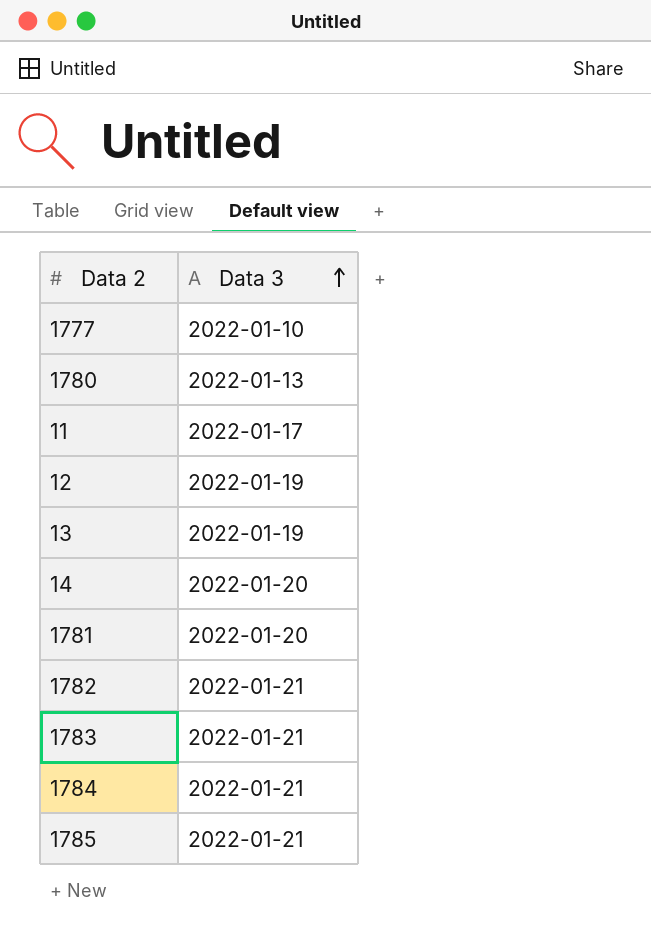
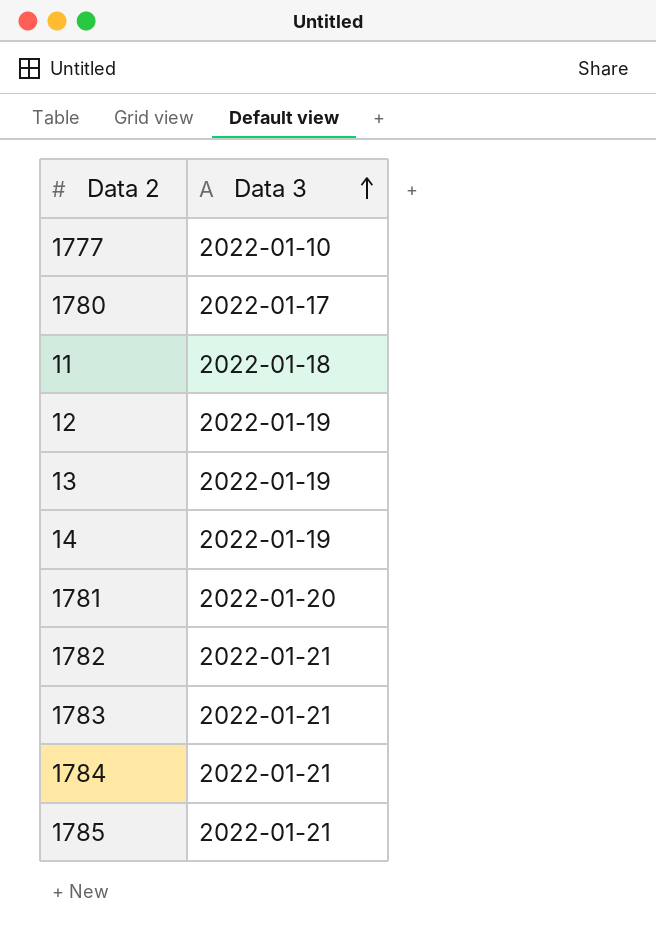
1780 | Data 3: 2022-01-13 -> 2022-01-17
11 | Data 3: 2022-01-17 -> 2022-01-18
14 | Data 3: 2022-01-20 -> 2022-01-19

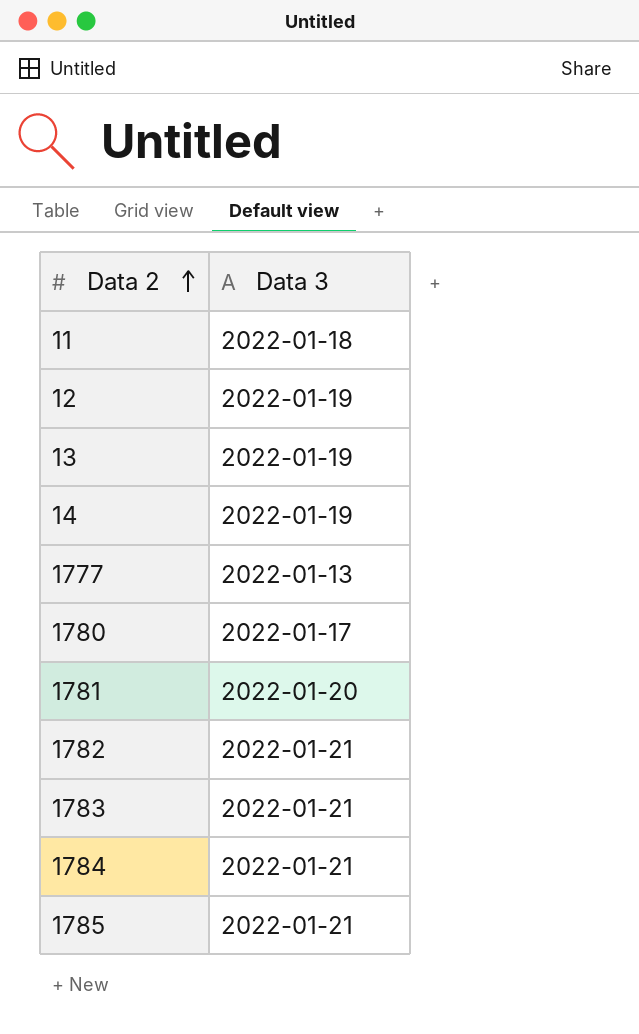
row order: Data 3 ascending -> Data 2 ascending
1777 | Data 3: 2022-01-10 -> 2022-01-13

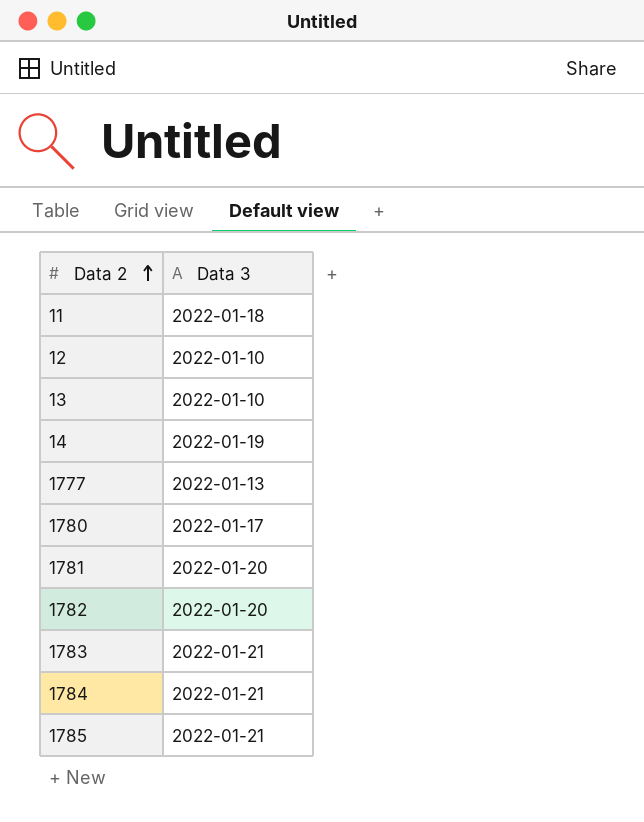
12 | Data 3: 2022-01-19 -> 2022-01-10
13 | Data 3: 2022-01-19 -> 2022-01-10
1782 | Data 3: 2022-01-21 -> 2022-01-20

